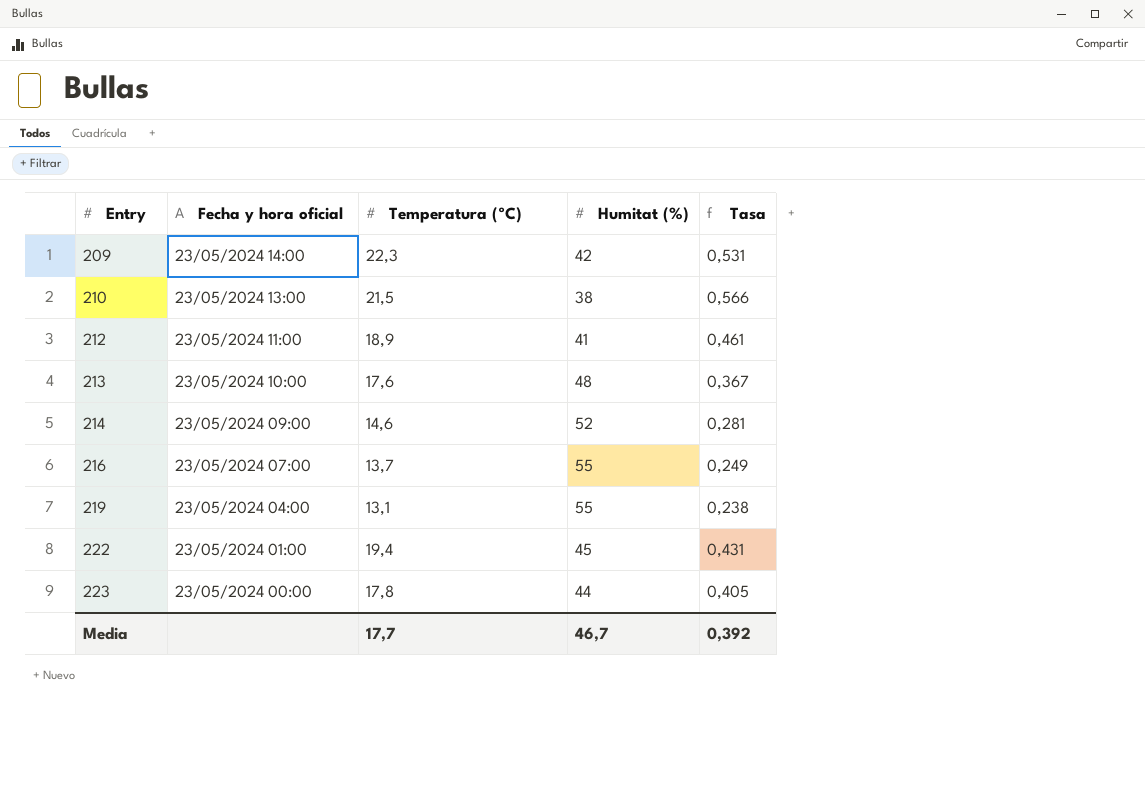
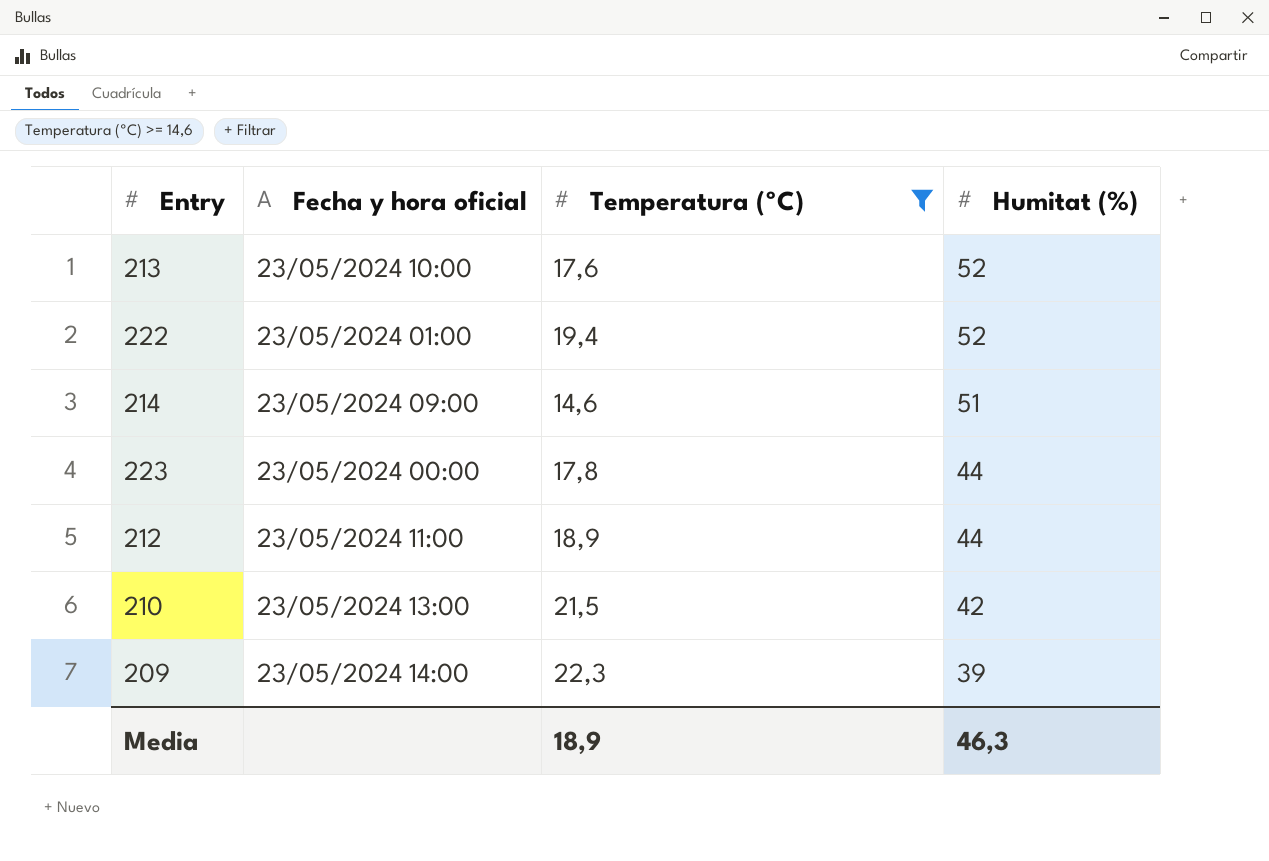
filter: none -> Temperatura (ºC) >= 14,6
row order: Entry ascending -> Humitat (%) descending
column Tasa | formula: [Temperatura (ºC)] / [Humitat (%)] -> none
213 | Humitat (%): 48 -> 52
222 | Humitat (%): 45 -> 52
214 | Humitat (%): 52 -> 51
212 | Humitat (%): 41 -> 44
210 | Humitat (%): 38 -> 42
209 | Humitat (%): 42 -> 39
Media | Temperatura (ºC): 17,7 -> 18,9
Media | Humitat (%): 46,7 -> 46,3

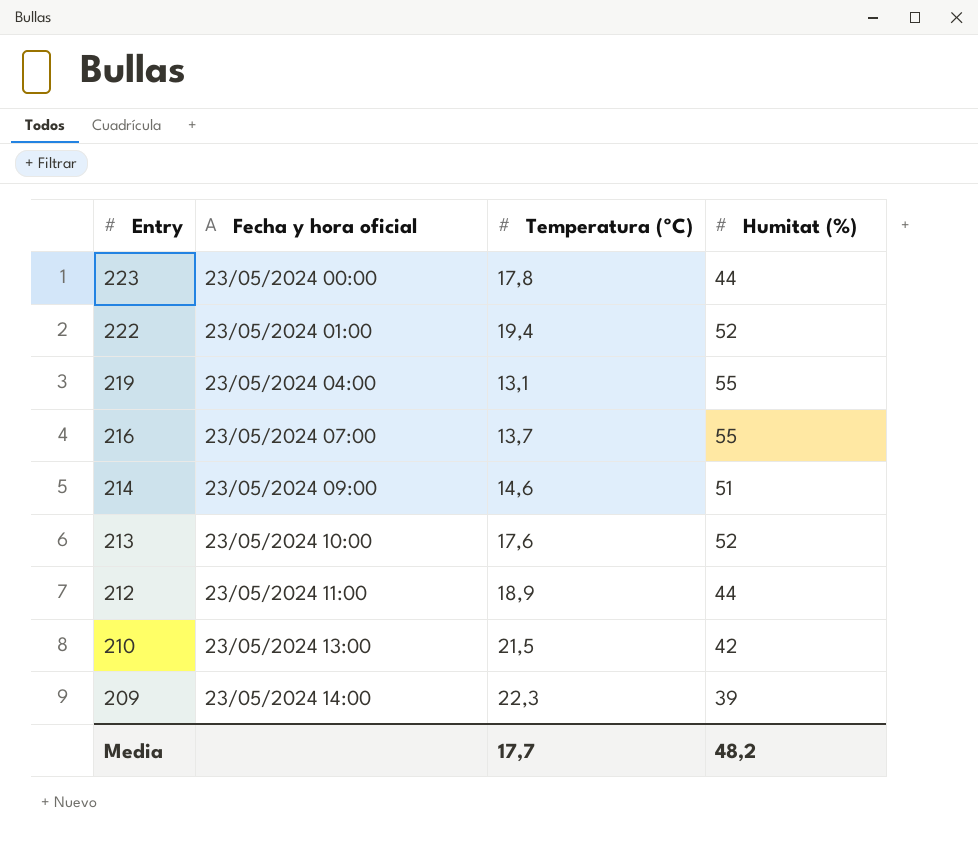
filter: Temperatura (ºC) >= 14,6 -> none
row order: Humitat (%) descending -> Entry descending
Media | Temperatura (ºC): 18,9 -> 17,7
Media | Humitat (%): 46,3 -> 48,2

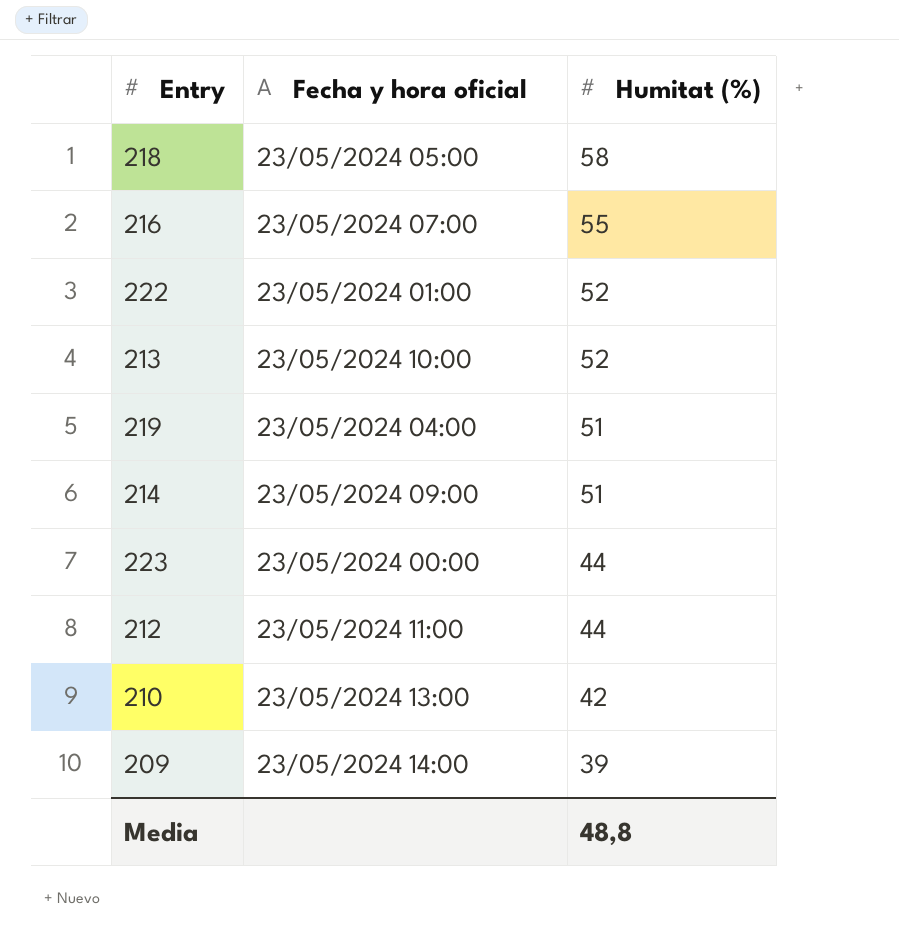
row order: Entry descending -> Humitat (%) descending
column Temperatura (ºC) | position: 3 -> none
row 218: none -> 23/05/2024 05:00 | 58
219 | Humitat (%): 55 -> 51
Media | Humitat (%): 48,2 -> 48,8

